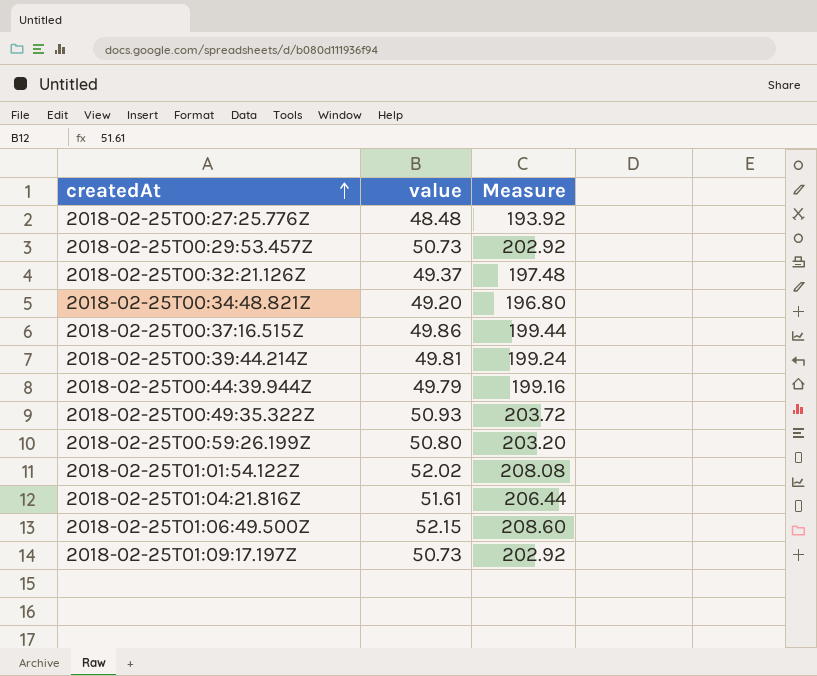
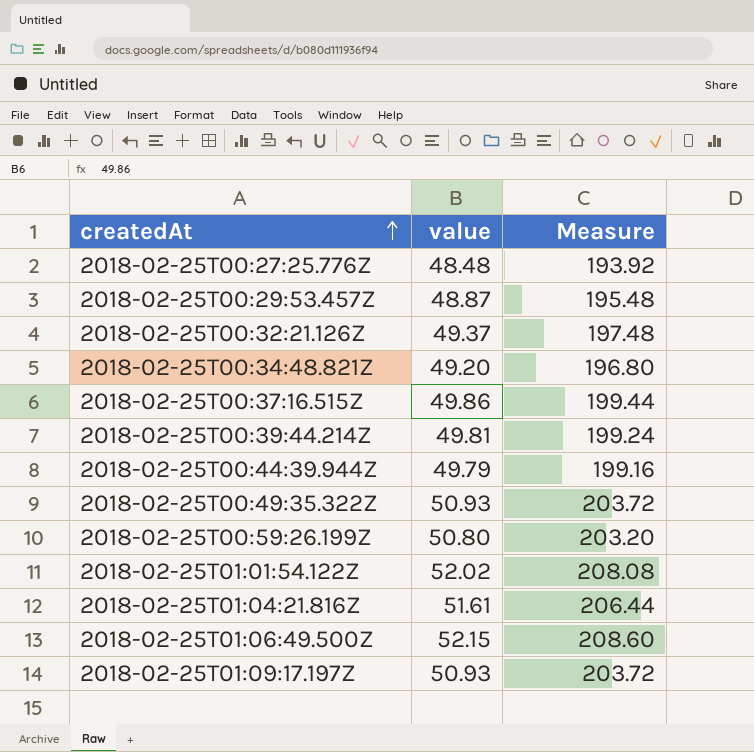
2018-02-25T00:29:53.457Z | value: 50.73 -> 48.87
2018-02-25T00:29:53.457Z | Measure: 202.92 -> 195.48
2018-02-25T01:09:17.197Z | value: 50.73 -> 50.93
2018-02-25T01:09:17.197Z | Measure: 202.92 -> 203.72

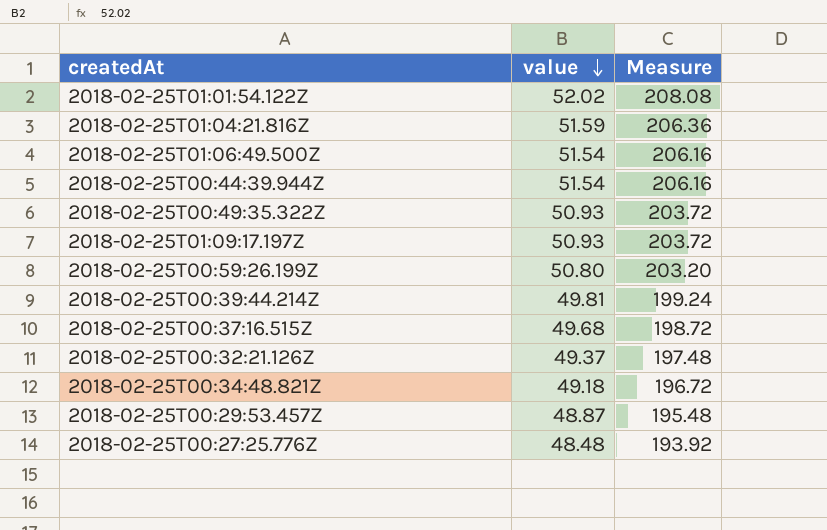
row order: createdAt ascending -> value descending
2018-02-25T01:04:21.816Z | value: 51.61 -> 51.59
2018-02-25T01:04:21.816Z | Measure: 206.44 -> 206.36
2018-02-25T01:06:49.500Z | value: 52.15 -> 51.54
2018-02-25T01:06:49.500Z | Measure: 208.60 -> 206.16
2018-02-25T00:44:39.944Z | value: 49.79 -> 51.54
2018-02-25T00:44:39.944Z | Measure: 199.16 -> 206.16
2018-02-25T00:37:16.515Z | value: 49.86 -> 49.68
2018-02-25T00:37:16.515Z | Measure: 199.44 -> 198.72
2018-02-25T00:34:48.821Z | value: 49.20 -> 49.18
2018-02-25T00:34:48.821Z | Measure: 196.80 -> 196.72

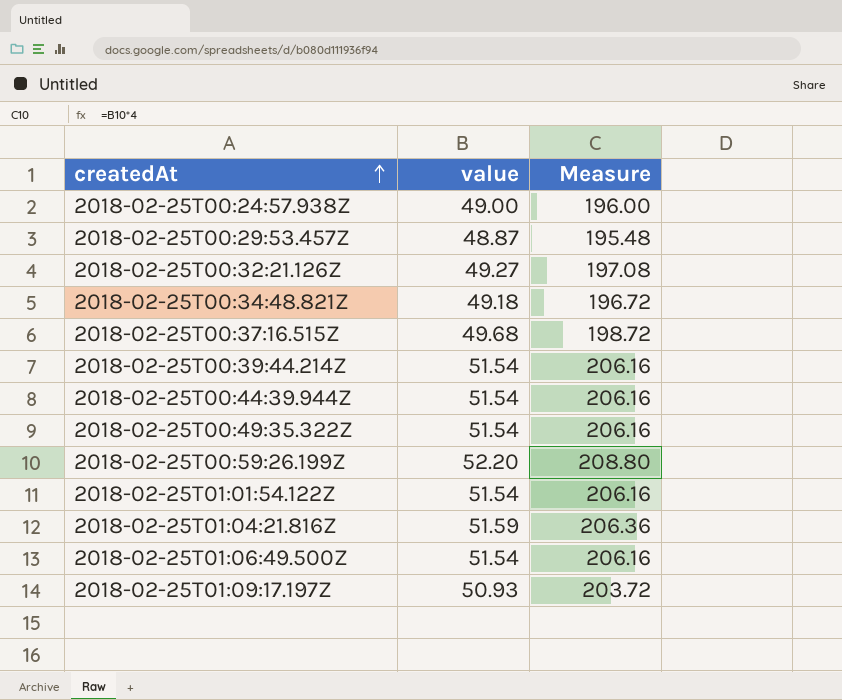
row order: value descending -> createdAt ascending
row 2018-02-25T00:27:25.776Z: 48.48 | 193.92 -> none
row 2018-02-25T00:24:57.938Z: none -> 49.00 | 196.00
2018-02-25T00:32:21.126Z | value: 49.37 -> 49.27
2018-02-25T00:32:21.126Z | Measure: 197.48 -> 197.08
2018-02-25T00:39:44.214Z | value: 49.81 -> 51.54
2018-02-25T00:39:44.214Z | Measure: 199.24 -> 206.16
2018-02-25T00:49:35.322Z | value: 50.93 -> 51.54
2018-02-25T00:49:35.322Z | Measure: 203.72 -> 206.16
2018-02-25T00:59:26.199Z | value: 50.80 -> 52.20
2018-02-25T00:59:26.199Z | Measure: 203.20 -> 208.80
2018-02-25T01:01:54.122Z | value: 52.02 -> 51.54
2018-02-25T01:01:54.122Z | Measure: 208.08 -> 206.16

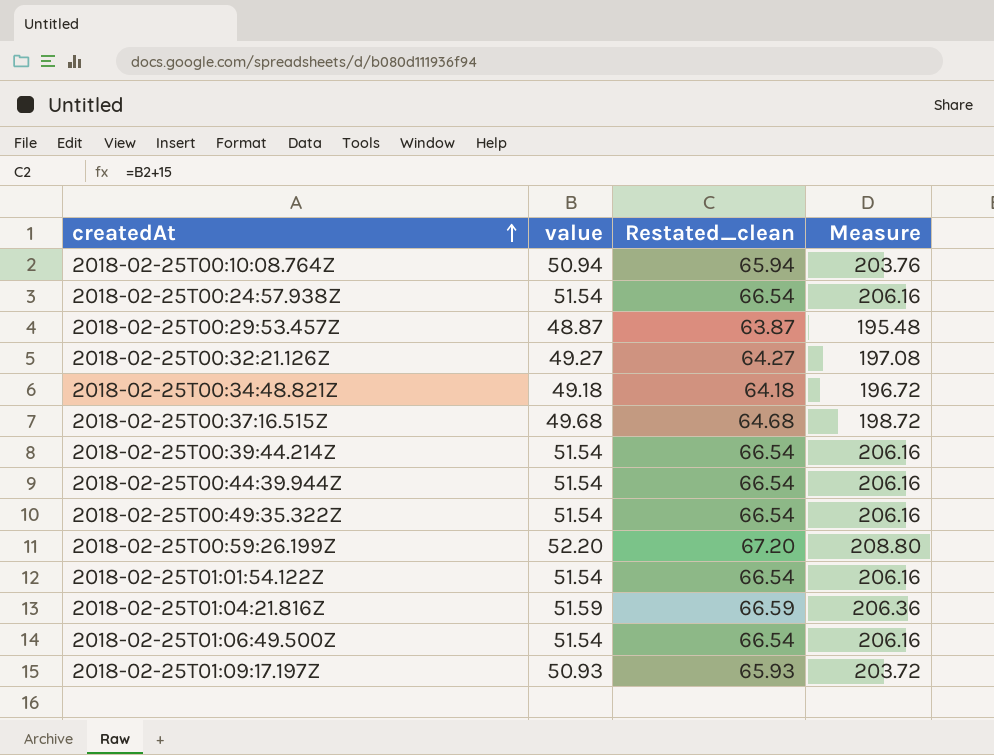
column Restated_clean | formula: none -> [value] + 15
row 2018-02-25T00:10:08.764Z: none -> 50.94 | 65.94 | 203.76
2018-02-25T00:24:57.938Z | value: 49.00 -> 51.54
2018-02-25T00:24:57.938Z | Measure: 196.00 -> 206.16

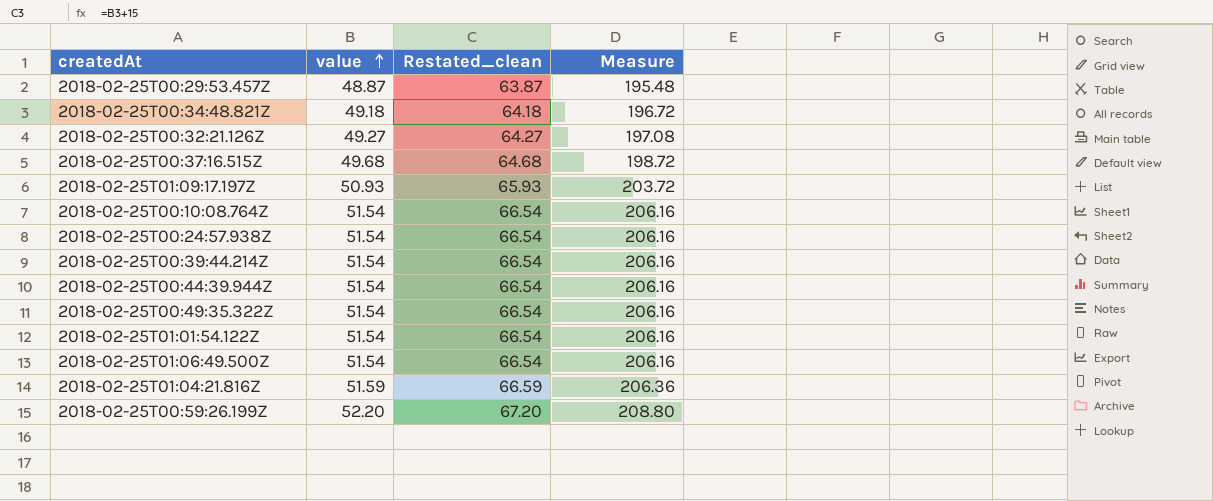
row order: createdAt ascending -> value ascending
2018-02-25T00:10:08.764Z | value: 50.94 -> 51.54
2018-02-25T00:10:08.764Z | Restated_clean: 65.94 -> 66.54
2018-02-25T00:10:08.764Z | Measure: 203.76 -> 206.16

